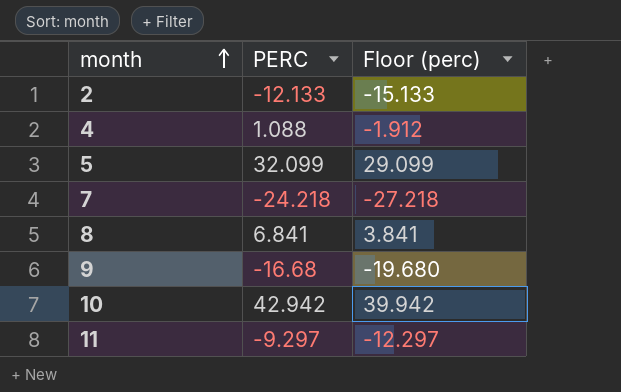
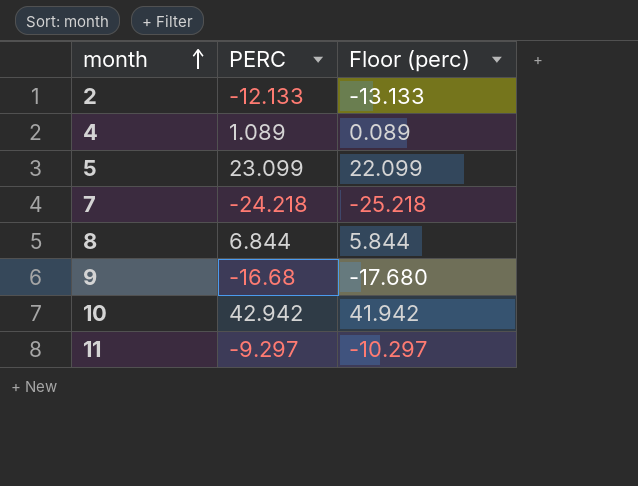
column Floor (perc) | formula: [PERC] - 3 -> [PERC] - 1
4 | PERC: 1.088 -> 1.089
5 | PERC: 32.099 -> 23.099
8 | PERC: 6.841 -> 6.844

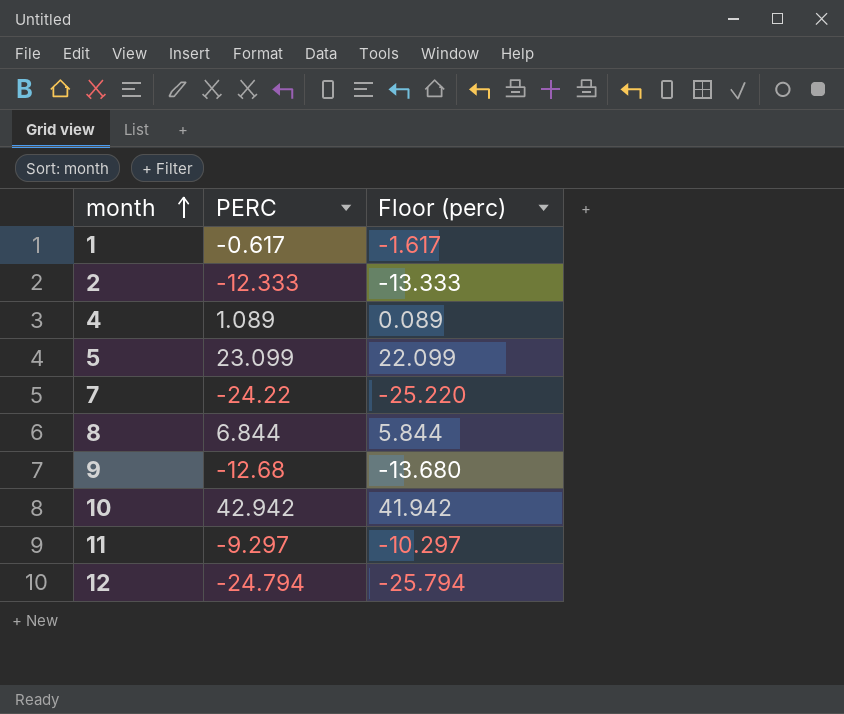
row 1: none -> -0.617 | -1.617
2 | PERC: -12.133 -> -12.333
2 | Floor (perc): -13.133 -> -13.333
7 | PERC: -24.218 -> -24.22
7 | Floor (perc): -25.218 -> -25.220
9 | PERC: -16.68 -> -12.68
9 | Floor (perc): -17.680 -> -13.680
row 12: none -> -24.794 | -25.794

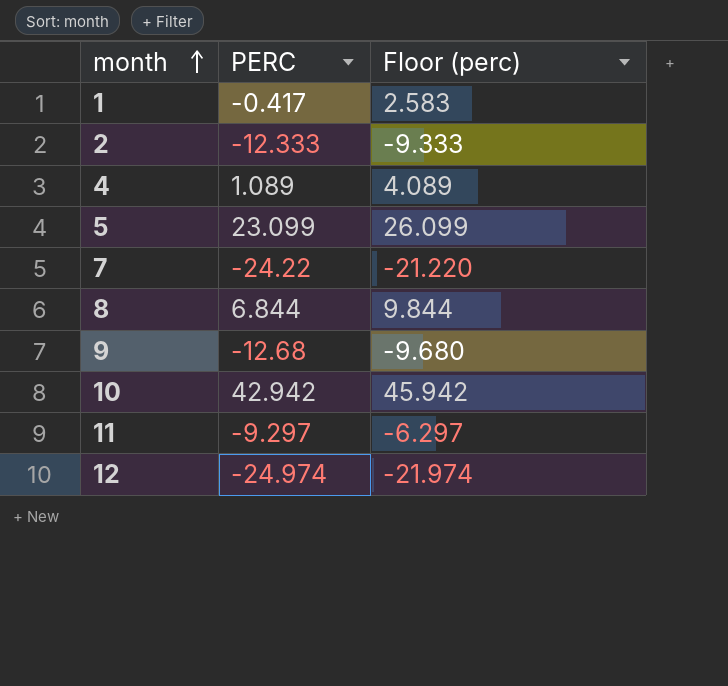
column Floor (perc) | formula: [PERC] - 1 -> [PERC] + 3
1 | PERC: -0.617 -> -0.417
12 | PERC: -24.794 -> -24.974

